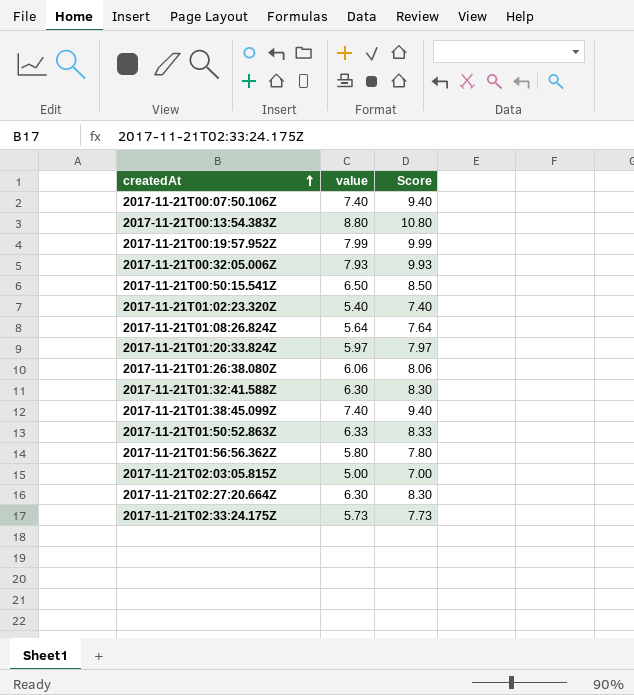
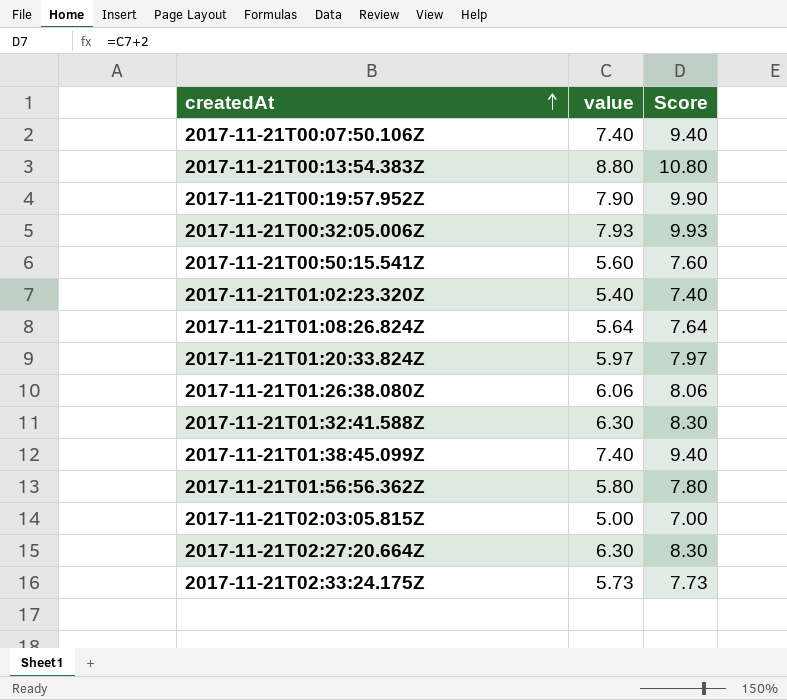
row 2017-11-21T01:50:52.863Z: 6.33 | 8.33 -> none
2017-11-21T00:19:57.952Z | value: 7.99 -> 7.90
2017-11-21T00:19:57.952Z | Score: 9.99 -> 9.90
2017-11-21T00:50:15.541Z | value: 6.50 -> 5.60
2017-11-21T00:50:15.541Z | Score: 8.50 -> 7.60

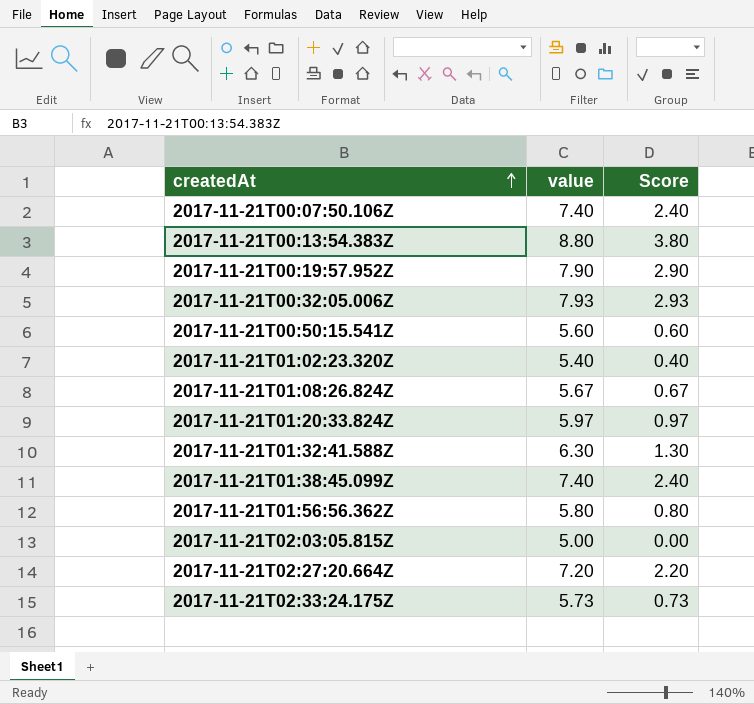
column Score | formula: [value] + 2 -> [value] - 5
row 2017-11-21T01:26:38.080Z: 6.06 | 8.06 -> none
2017-11-21T01:08:26.824Z | value: 5.64 -> 5.67
2017-11-21T02:27:20.664Z | value: 6.30 -> 7.20

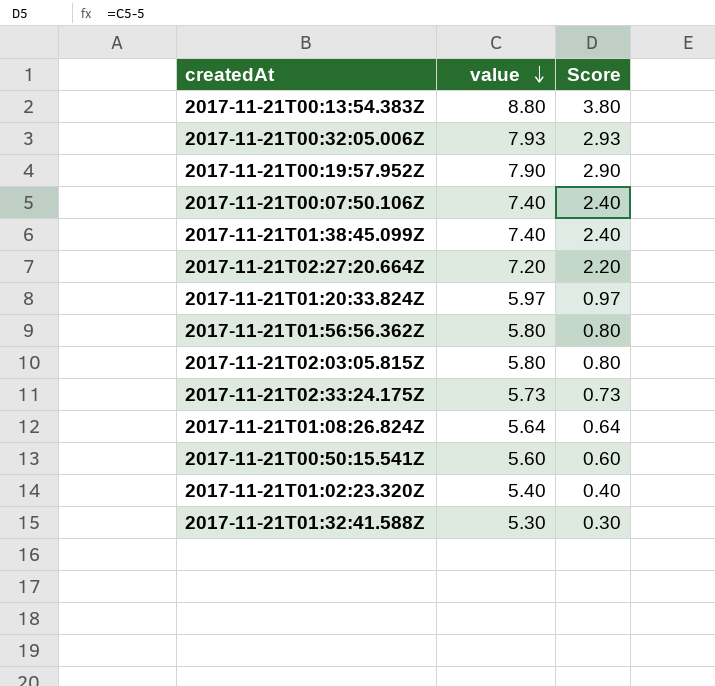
row order: createdAt ascending -> value descending
2017-11-21T02:03:05.815Z | value: 5.00 -> 5.80
2017-11-21T02:03:05.815Z | Score: 0.00 -> 0.80
2017-11-21T01:08:26.824Z | value: 5.67 -> 5.64
2017-11-21T01:08:26.824Z | Score: 0.67 -> 0.64
2017-11-21T01:32:41.588Z | value: 6.30 -> 5.30
2017-11-21T01:32:41.588Z | Score: 1.30 -> 0.30

